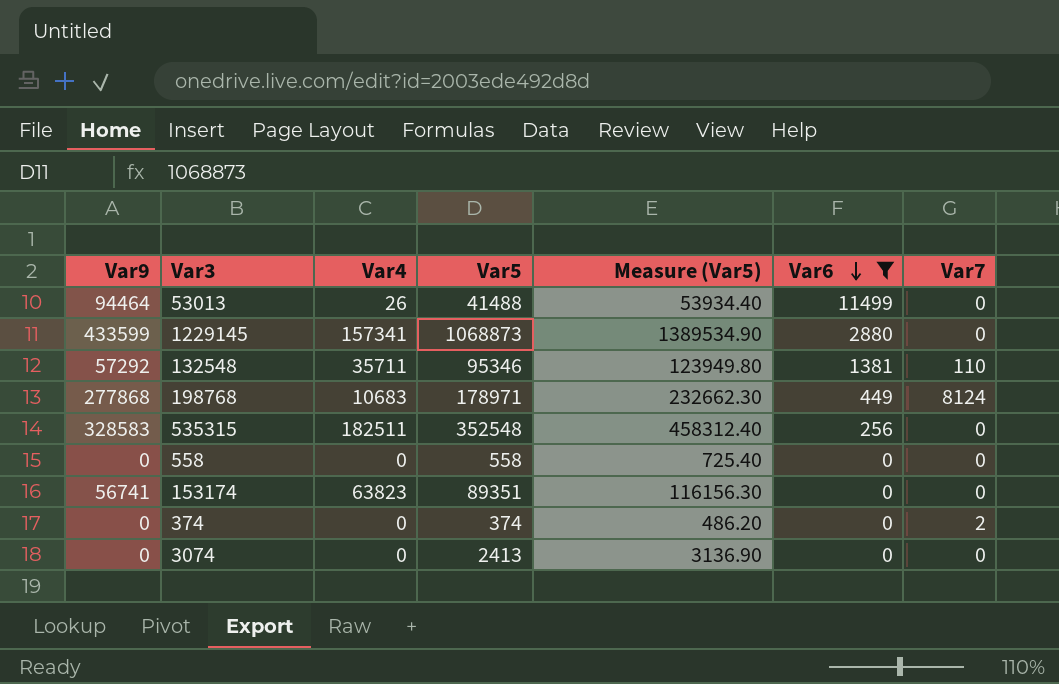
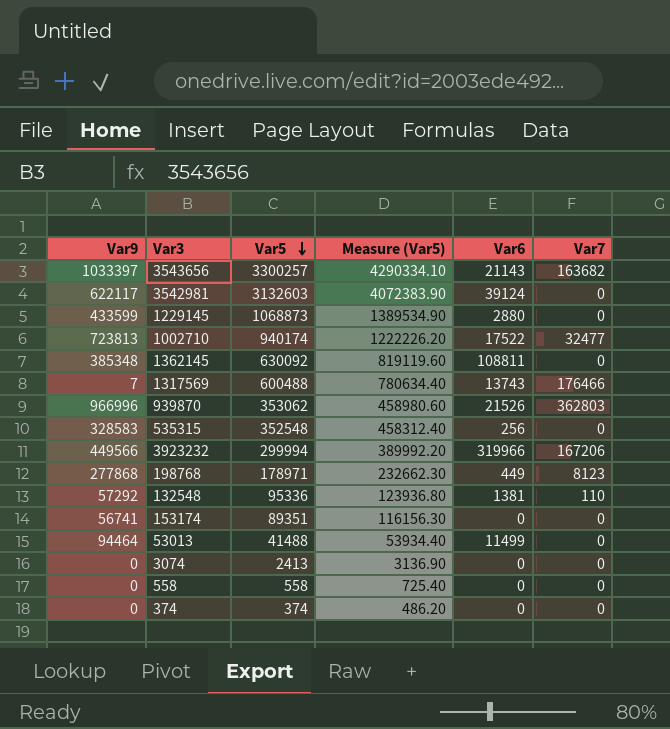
filter: Var6 <= 11499 -> none
row order: Var6 descending -> Var5 descending
column Var4 | position: 3 -> none
198768 | Var7: 8124 -> 8123
132548 | Var5: 95346 -> 95336
132548 | Measure (Var5): 123949.80 -> 123936.80
374 | Var7: 2 -> 0

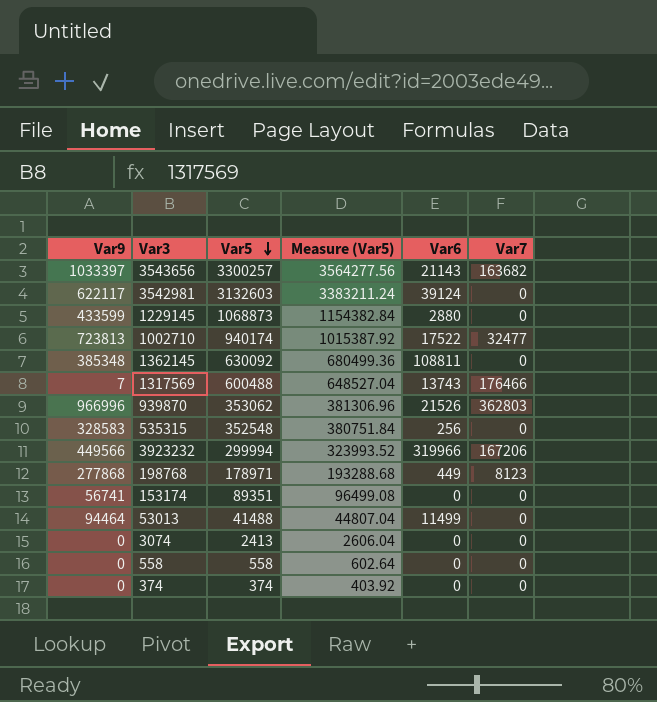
column Measure (Var5) | formula: [Var5] * 1.3 -> [Var5] * 1.08
row 132548: 57292 | 95336 | 123936.80 | 1381 | 110 -> none

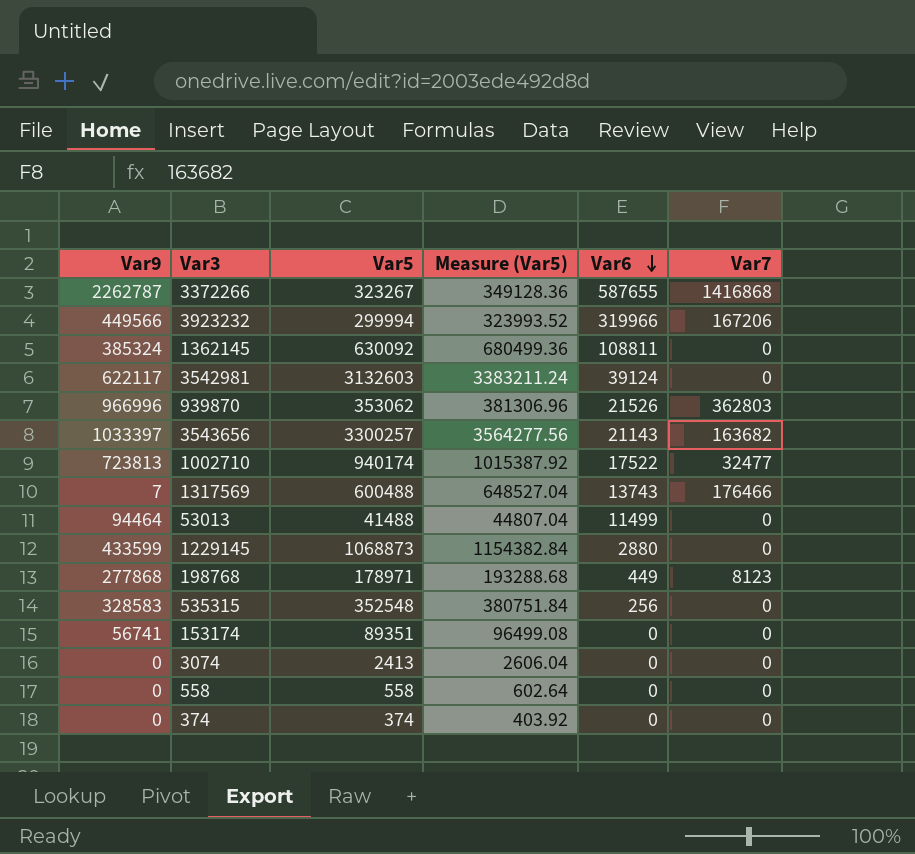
row order: Var5 descending -> Var6 descending
row 3372266: none -> 2262787 | 323267 | 349128.36 | 587655 | 1416868
1362145 | Var9: 385348 -> 385324

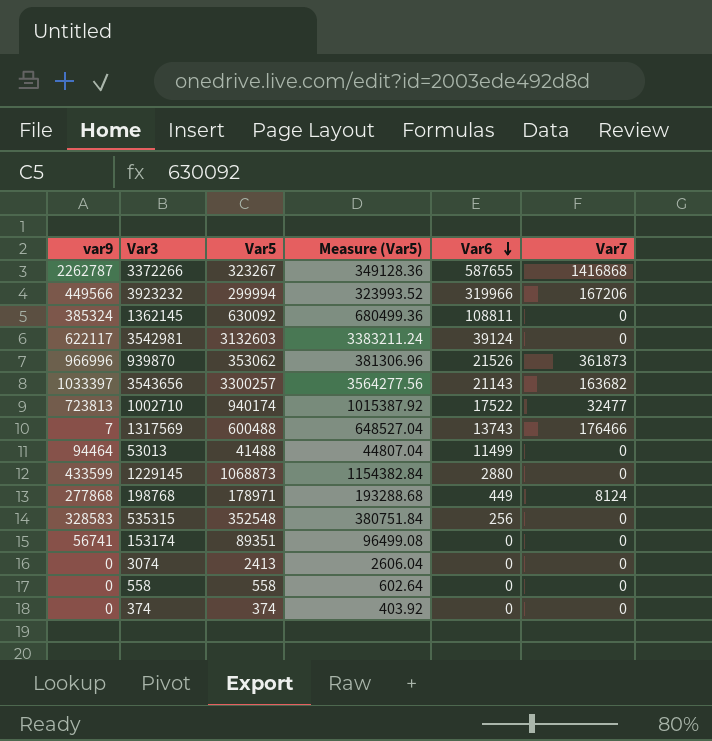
column name: Var9 -> var9
939870 | Var7: 362803 -> 361873
198768 | Var7: 8123 -> 8124

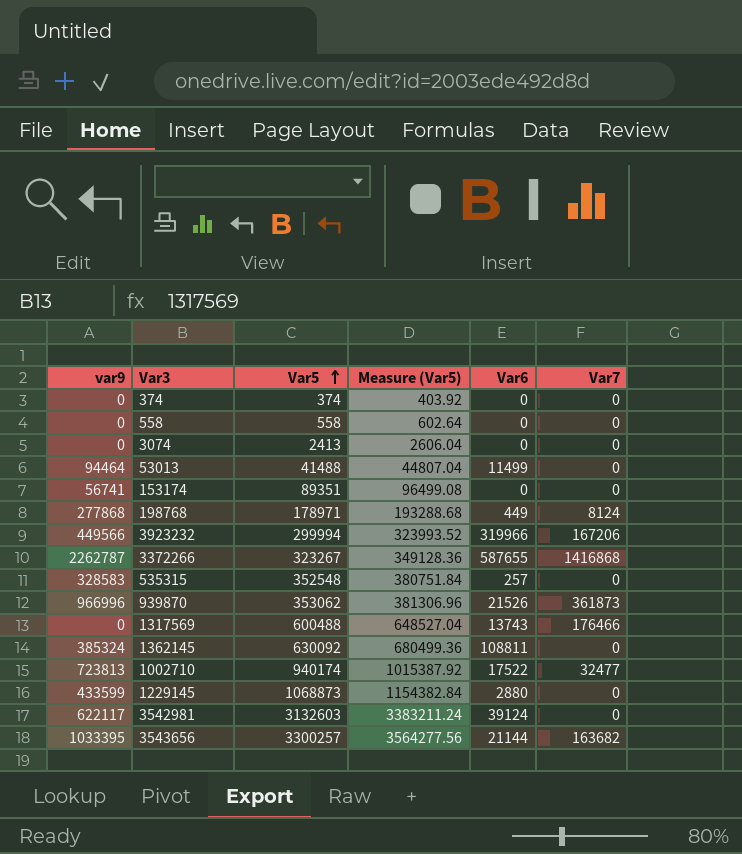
row order: Var6 descending -> Var5 ascending
535315 | Var6: 256 -> 257
1317569 | var9: 7 -> 0
3543656 | var9: 1033397 -> 1033395
3543656 | Var6: 21143 -> 21144

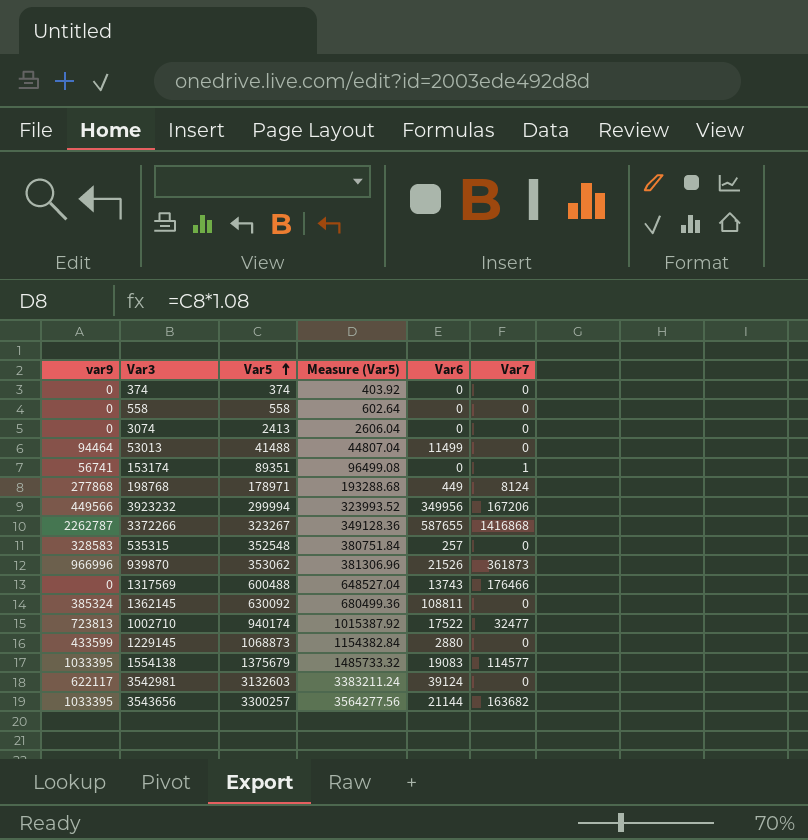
153174 | Var7: 0 -> 1
3923232 | Var6: 319966 -> 349956
row 1554138: none -> 1033395 | 1375679 | 1485733.32 | 19083 | 114577

